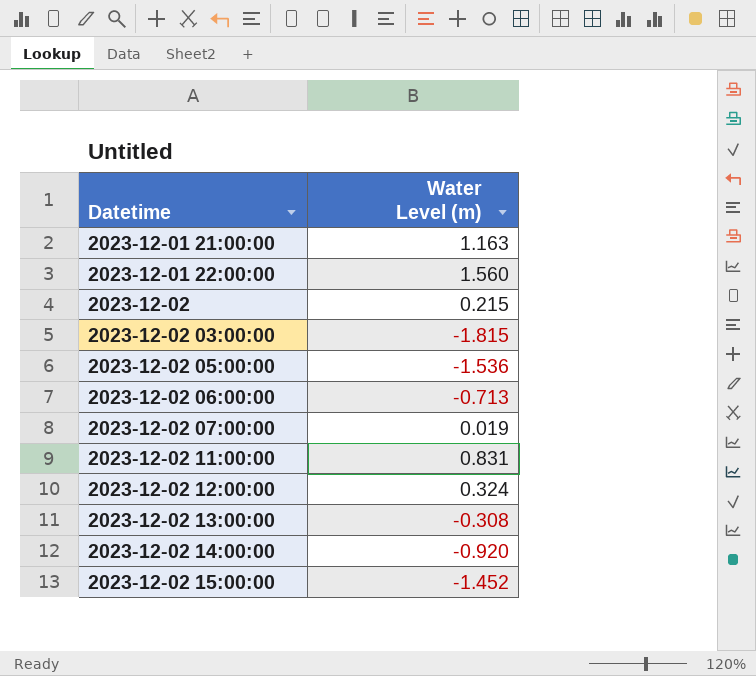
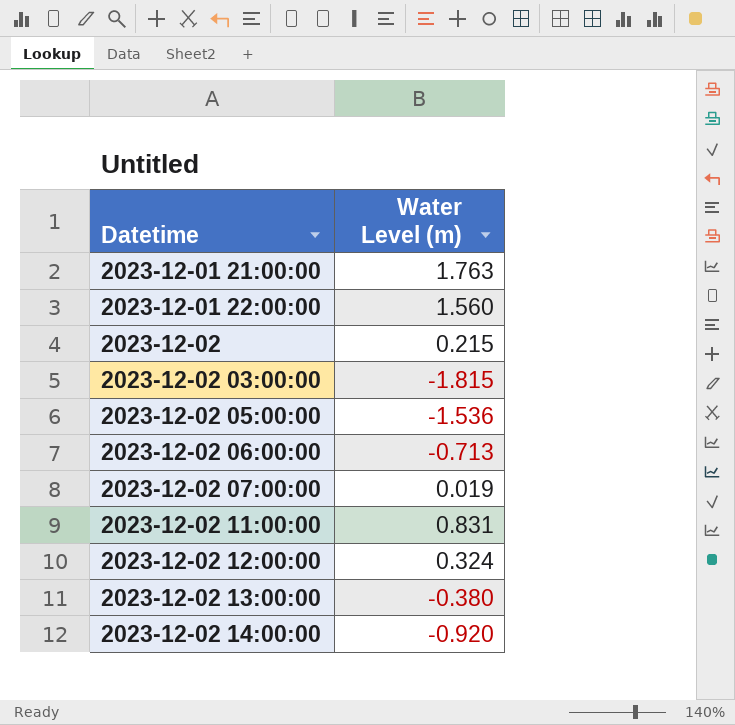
row 2023-12-02 15:00:00: -1.452 -> none
2023-12-01 21:00:00 | Water Level (m): 1.163 -> 1.763
2023-12-02 13:00:00 | Water Level (m): -0.308 -> -0.380

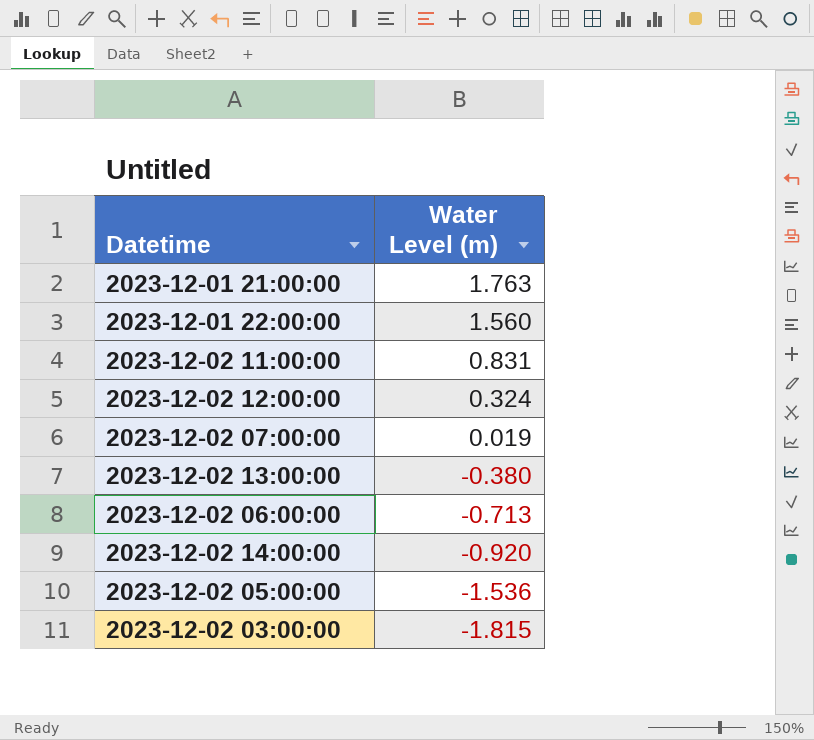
row order: Datetime ascending -> Water Level (m) descending
row 2023-12-02: 0.215 -> none

